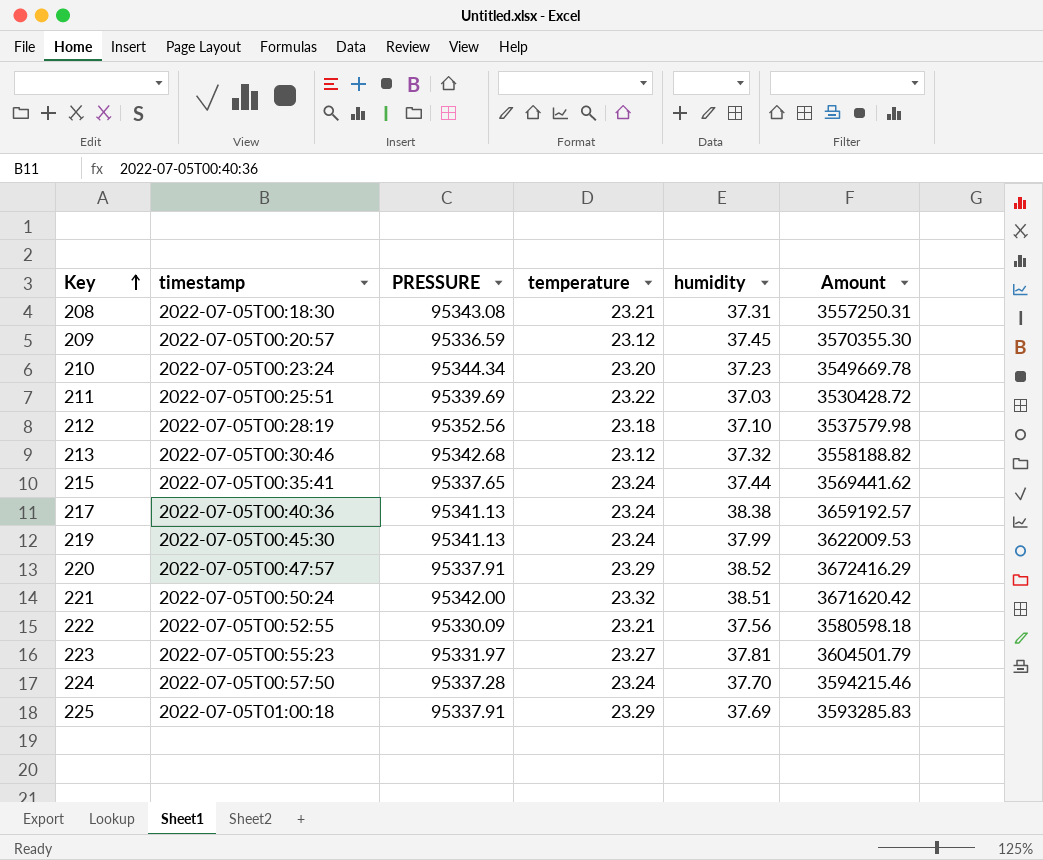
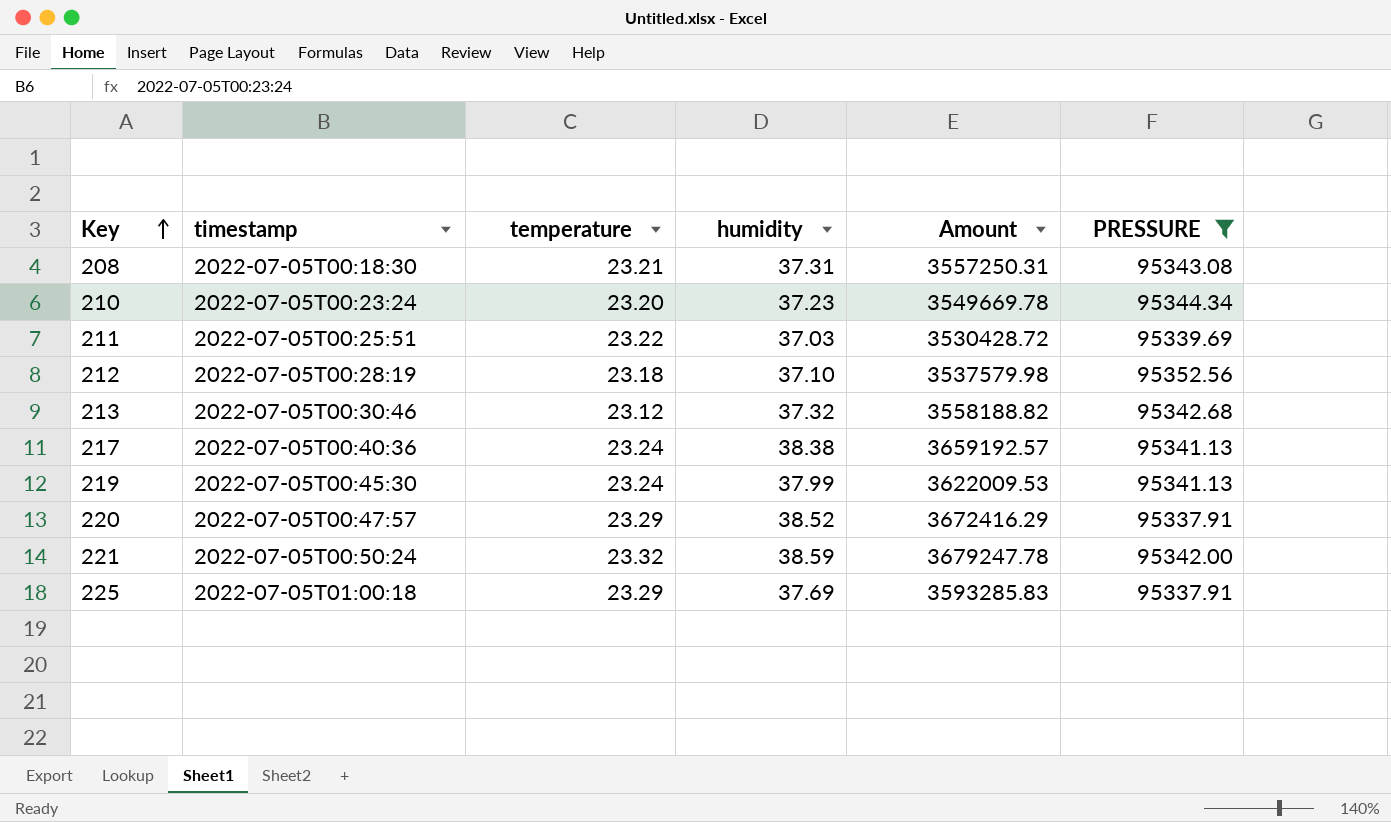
filter: none -> PRESSURE >= 95337.91
column PRESSURE | position: 3 -> 6
221 | humidity: 38.51 -> 38.59
221 | Amount: 3671620.42 -> 3679247.78

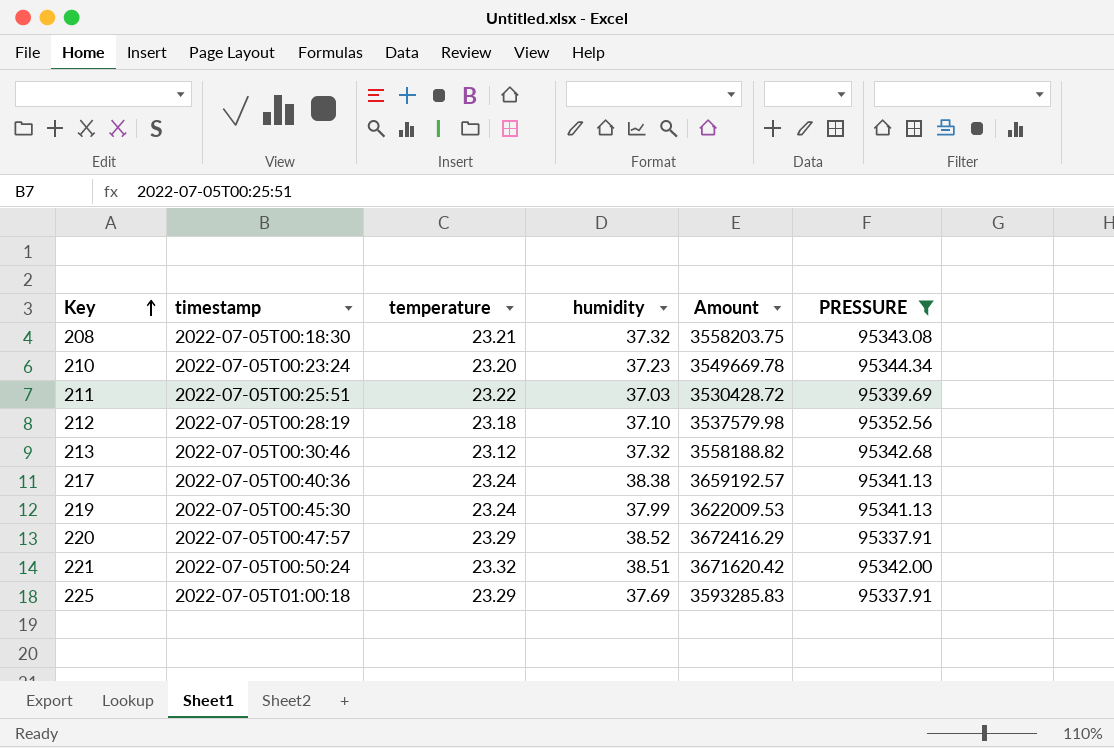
208 | humidity: 37.31 -> 37.32
208 | Amount: 3557250.31 -> 3558203.75
221 | humidity: 38.59 -> 38.51
221 | Amount: 3679247.78 -> 3671620.42

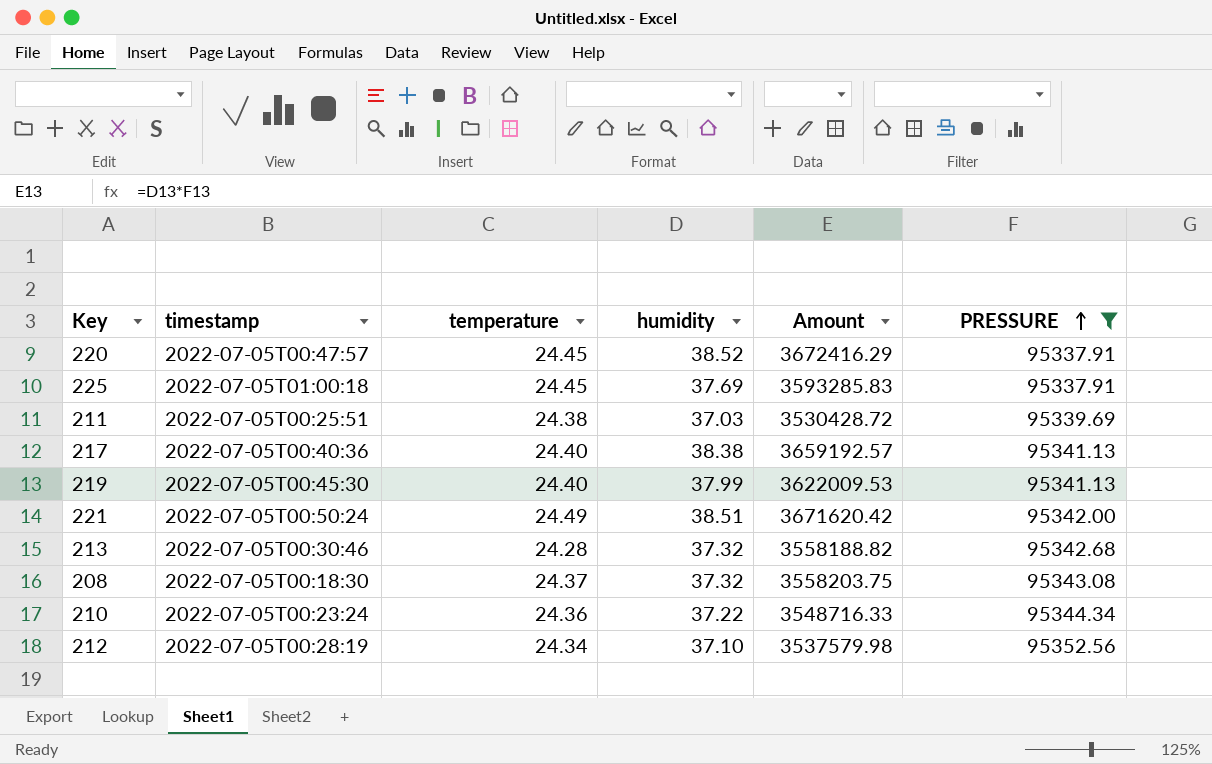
row order: Key ascending -> PRESSURE ascending
220 | temperature: 23.29 -> 24.45
225 | temperature: 23.29 -> 24.45
211 | temperature: 23.22 -> 24.38
217 | temperature: 23.24 -> 24.40
219 | temperature: 23.24 -> 24.40
221 | temperature: 23.32 -> 24.49
213 | temperature: 23.12 -> 24.28
208 | temperature: 23.21 -> 24.37
210 | temperature: 23.20 -> 24.36
210 | humidity: 37.23 -> 37.22
210 | Amount: 3549669.78 -> 3548716.33
212 | temperature: 23.18 -> 24.34

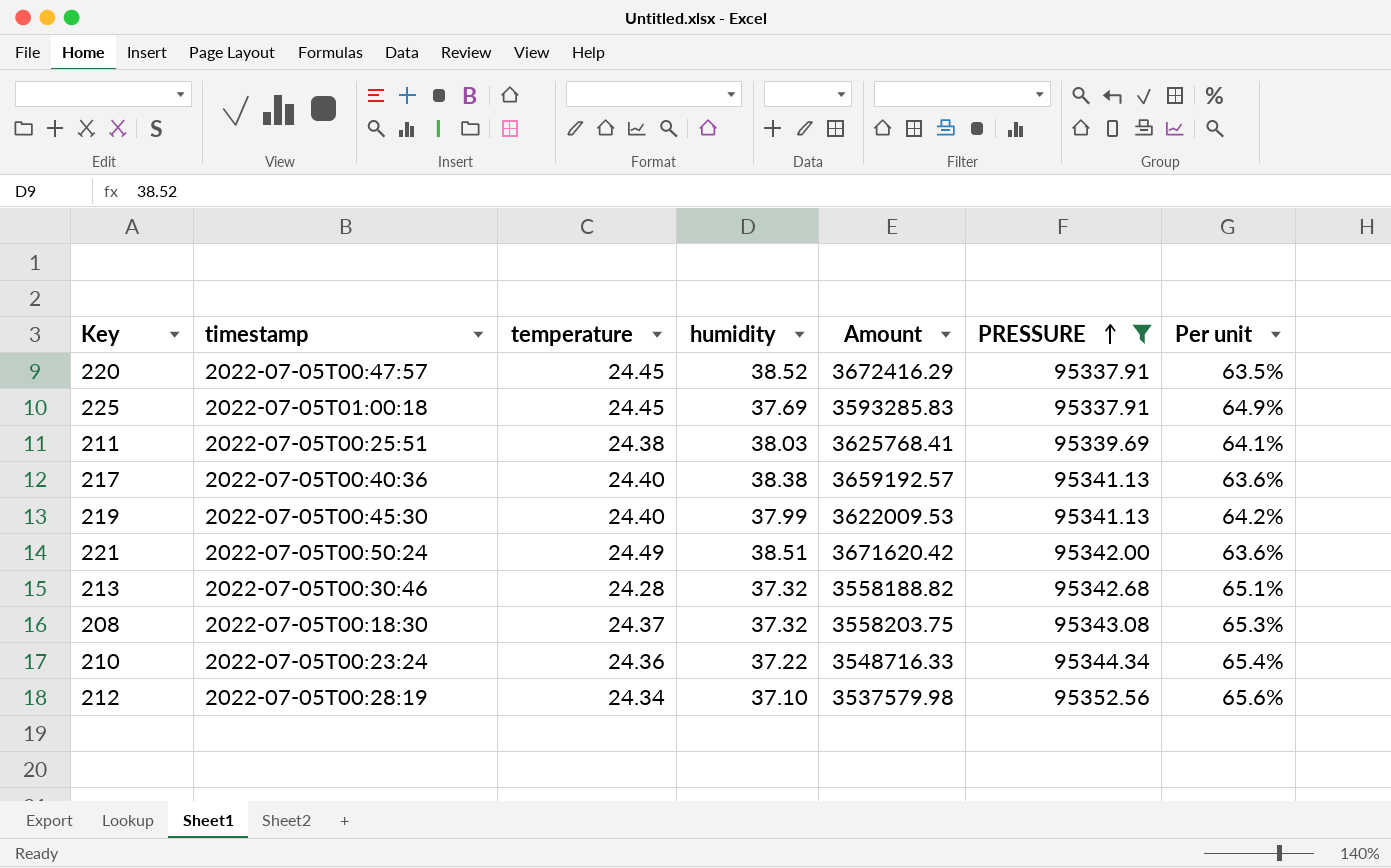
column Per unit | formula: none -> [temperature] / [humidity]
211 | humidity: 37.03 -> 38.03
211 | Amount: 3530428.72 -> 3625768.41

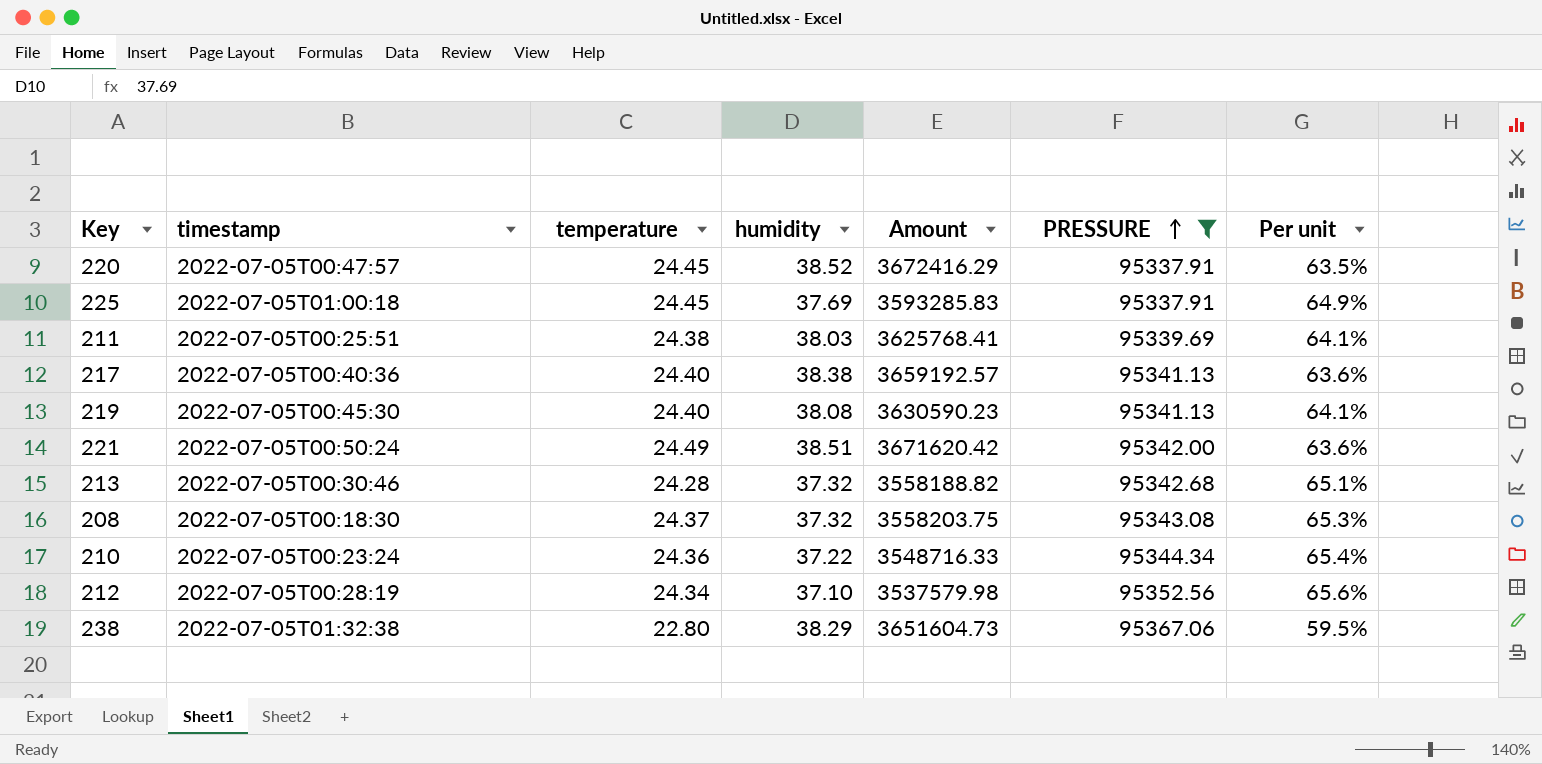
219 | humidity: 37.99 -> 38.08
219 | Amount: 3622009.53 -> 3630590.23
219 | Per unit: 64.2% -> 64.1%
row 238: none -> 2022-07-05T01:32:38 | 22.80 | 38.29 | 3651604.73 | 95367.06 | 59.5%

